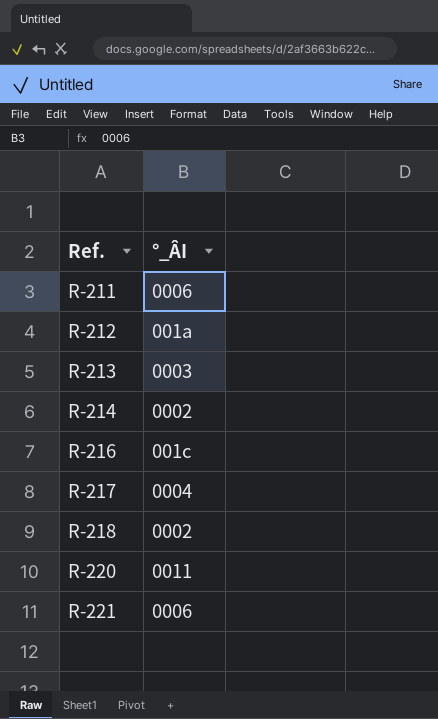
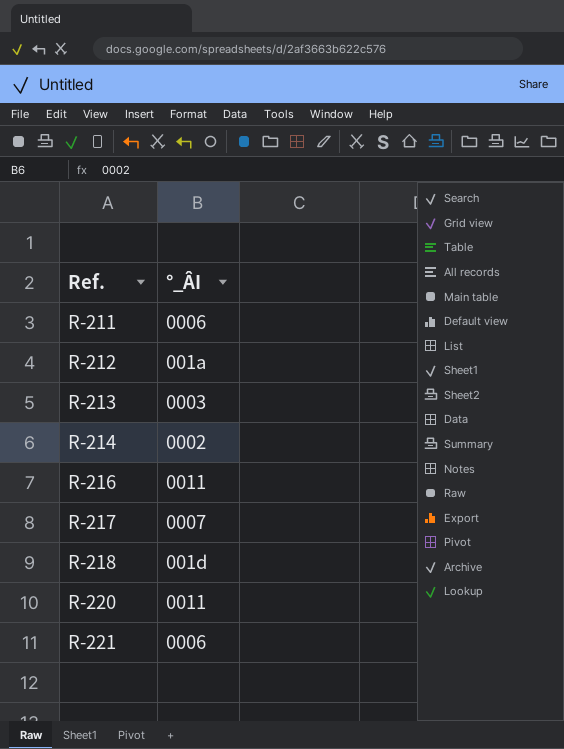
R-216 | °_ÂI: 001c -> 0011
R-217 | °_ÂI: 0004 -> 0007
R-218 | °_ÂI: 0002 -> 001d

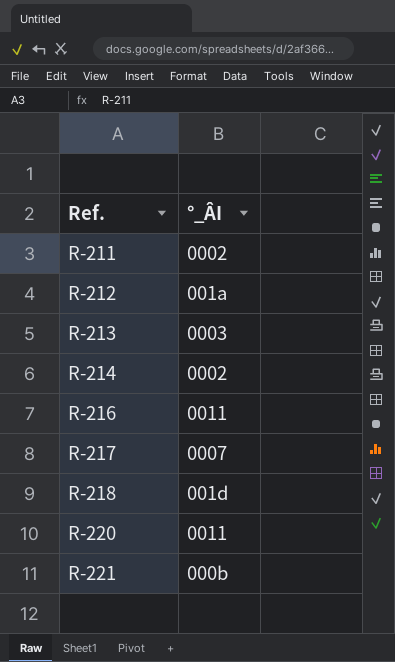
R-211 | °_ÂI: 0006 -> 0002
R-221 | °_ÂI: 0006 -> 000b

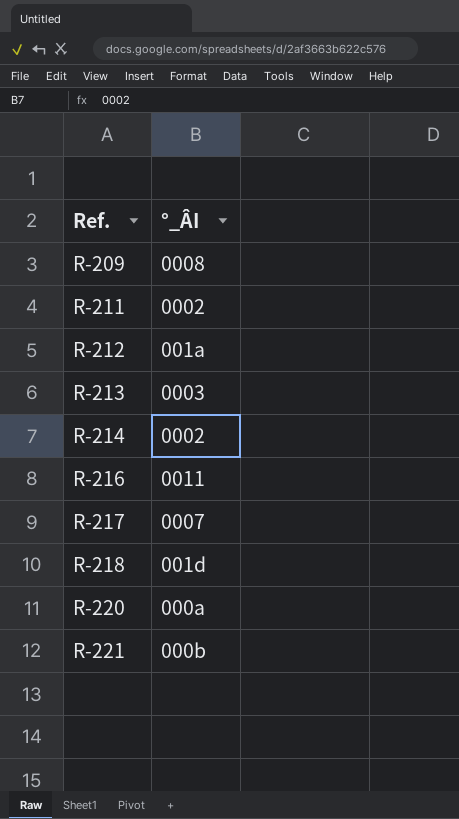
row R-209: none -> 0008
R-220 | °_ÂI: 0011 -> 000a

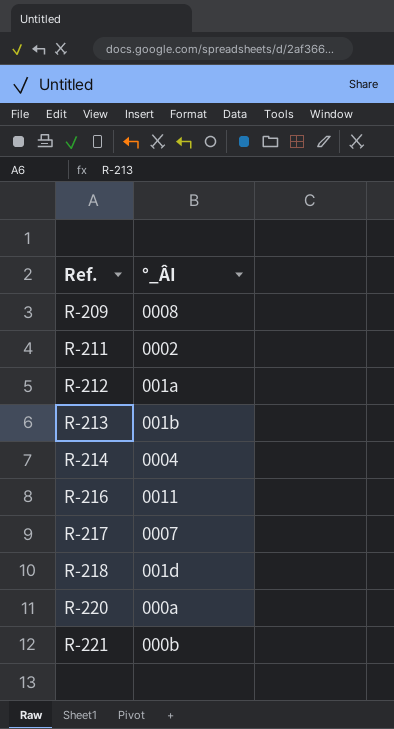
R-213 | °_ÂI: 0003 -> 001b
R-214 | °_ÂI: 0002 -> 0004

